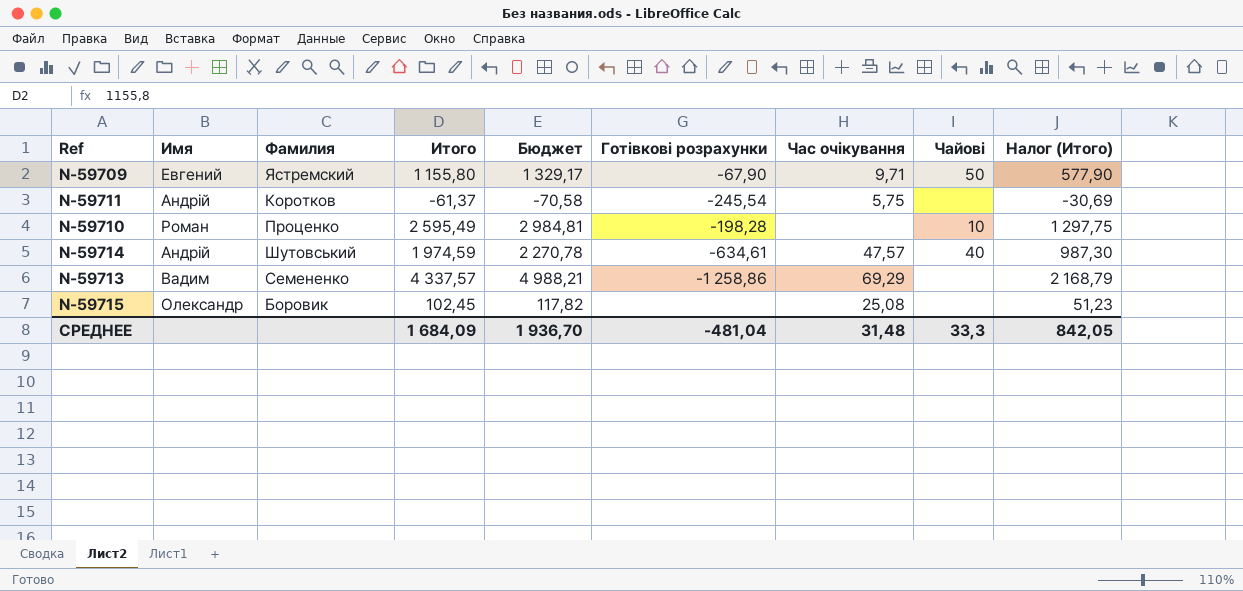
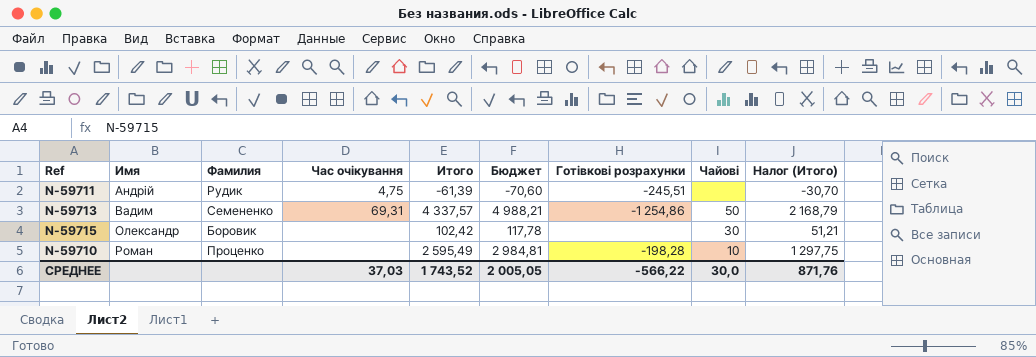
row order: none -> Имя ascending
column Час очікування | position: 7 -> 4
row N-59709: Евгений | Ястремский | 1 155,80 | 1 329,17 | -67,90 | 9,71 | 50 | 577,90 -> none
row N-59714: Андрій | Шутовський | 1 974,59 | 2 270,78 | -634,61 | 47,57 | 40 | 987,30 -> none
N-59711 | Фамилия: Коротков -> Рудик
N-59711 | Час очікування: 5,75 -> 4,75
N-59711 | Итого: -61,37 -> -61,39
N-59711 | Бюджет: -70,58 -> -70,60
N-59711 | Готівкові розрахунки: -245,54 -> -245,51
N-59711 | Налог (Итого): -30,69 -> -30,70
N-59713 | Час очікування: 69,29 -> 69,31
N-59713 | Готівкові розрахунки: -1 258,86 -> -1 254,86
N-59713 | Чайові: none -> 50
N-59715 | Час очікування: 25,08 -> none
N-59715 | Итого: 102,45 -> 102,42
N-59715 | Бюджет: 117,82 -> 117,78
N-59715 | Чайові: none -> 30
N-59715 | Налог (Итого): 51,23 -> 51,21
СРЕДНЕЕ | Час очікування: 31,48 -> 37,03
СРЕДНЕЕ | Итого: 1 684,09 -> 1 743,52
СРЕДНЕЕ | Бюджет: 1 936,70 -> 2 005,05
СРЕДНЕЕ | Готівкові розрахунки: -481,04 -> -566,22
СРЕДНЕЕ | Чайові: 33,3 -> 30,0
СРЕДНЕЕ | Налог (Итого): 842,05 -> 871,76

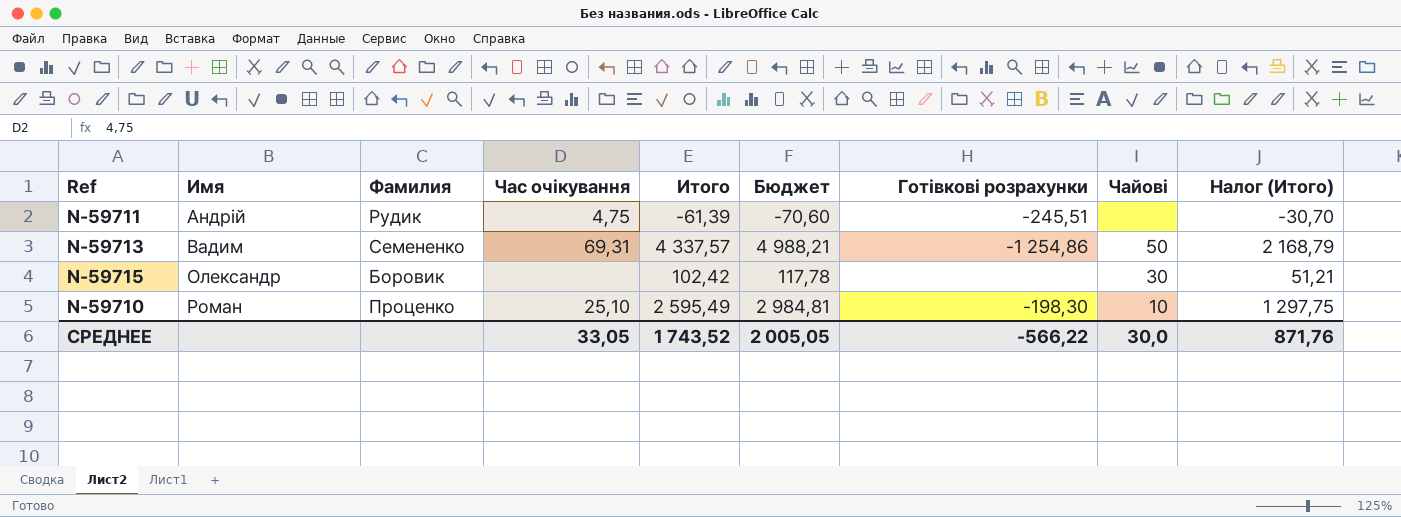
N-59710 | Час очікування: none -> 25,10
N-59710 | Готівкові розрахунки: -198,28 -> -198,30
СРЕДНЕЕ | Час очікування: 37,03 -> 33,05

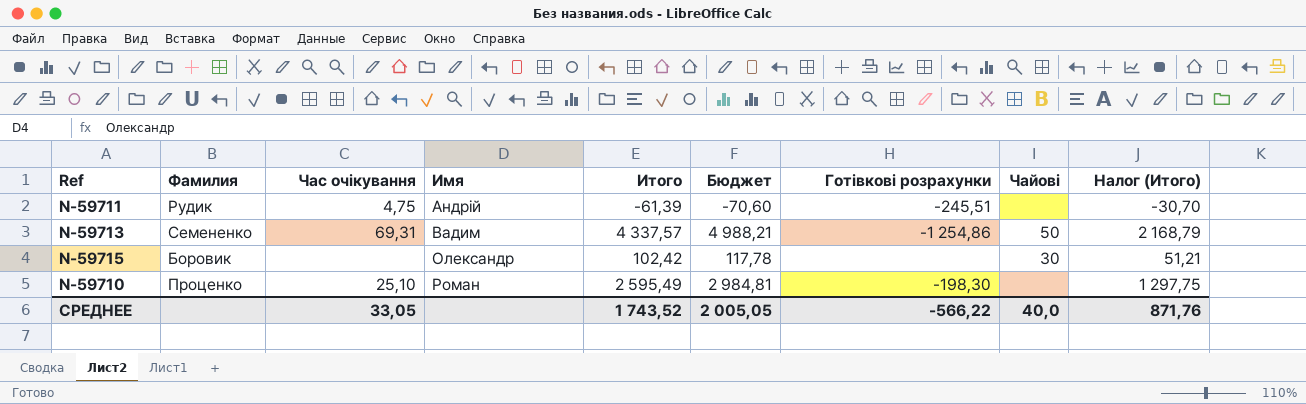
column Имя | position: 2 -> 4
N-59710 | Чайові: 10 -> none
СРЕДНЕЕ | Чайові: 30,0 -> 40,0

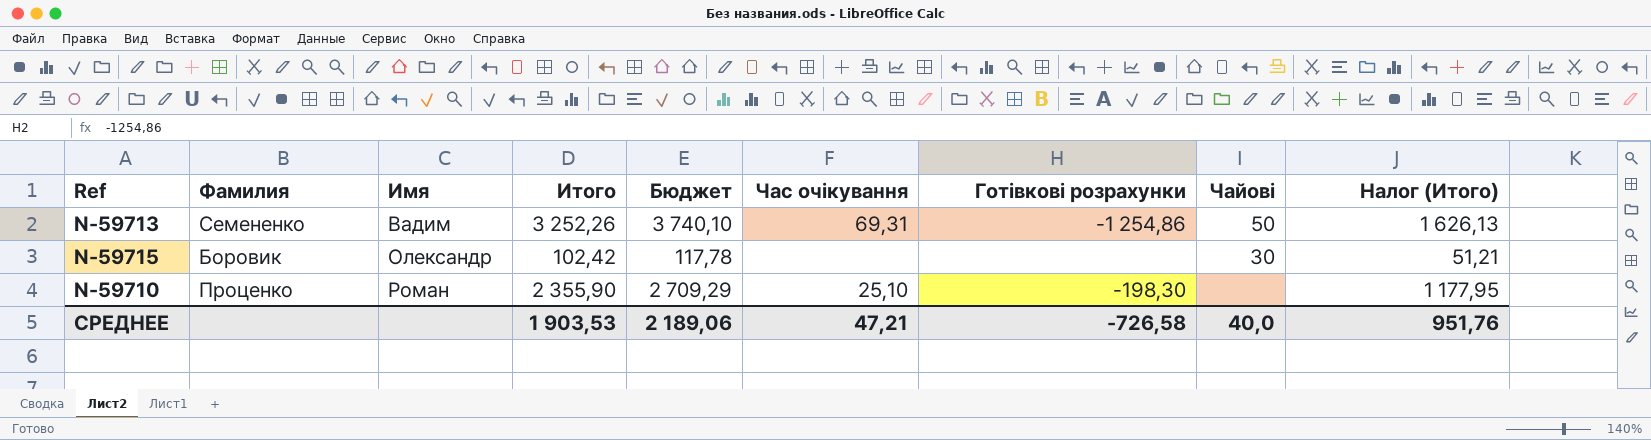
column Час очікування | position: 3 -> 6
row N-59711: Рудик | 4,75 | Андрій | -61,39 | -70,60 | -245,51 | none | -30,70 -> none
N-59713 | Итого: 4 337,57 -> 3 252,26
N-59713 | Бюджет: 4 988,21 -> 3 740,10
N-59713 | Налог (Итого): 2 168,79 -> 1 626,13
N-59710 | Итого: 2 595,49 -> 2 355,90
N-59710 | Бюджет: 2 984,81 -> 2 709,29
N-59710 | Налог (Итого): 1 297,75 -> 1 177,95
СРЕДНЕЕ | Итого: 1 743,52 -> 1 903,53
СРЕДНЕЕ | Бюджет: 2 005,05 -> 2 189,06
СРЕДНЕЕ | Час очікування: 33,05 -> 47,21
СРЕДНЕЕ | Готівкові розрахунки: -566,22 -> -726,58
СРЕДНЕЕ | Налог (Итого): 871,76 -> 951,76

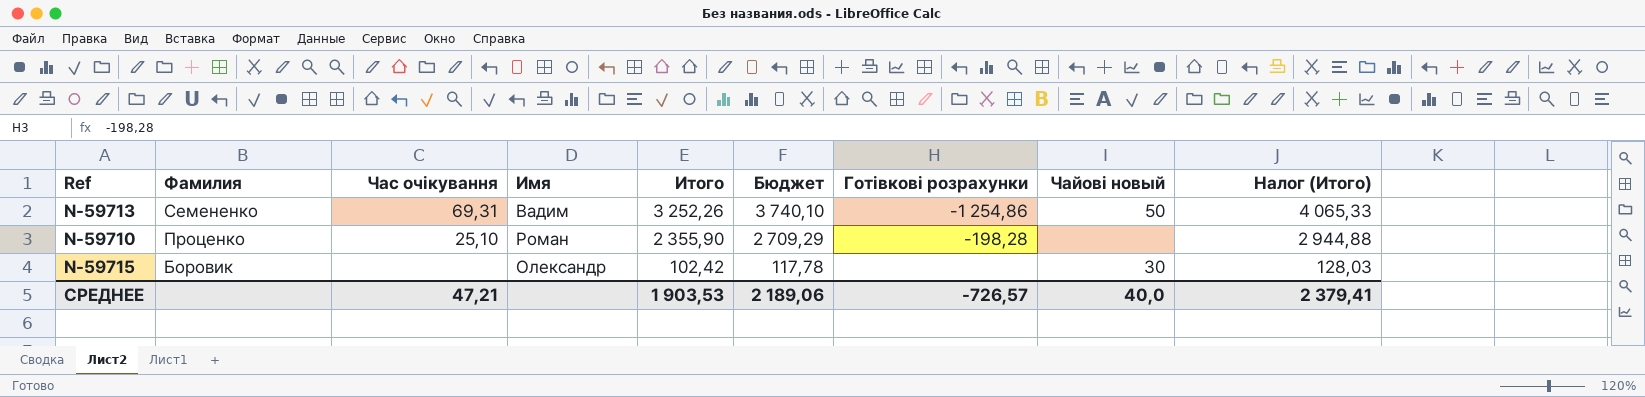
row order: Имя ascending -> Фамилия descending
column Час очікування | position: 6 -> 3
column name: Чайові -> Чайові новый
column Налог (Итого) | formula: [Итого] * 0,5 -> [Итого] * 1,25
N-59710 | Готівкові розрахунки: -198,30 -> -198,28
СРЕДНЕЕ | Готівкові розрахунки: -726,58 -> -726,57
СРЕДНЕЕ | Налог (Итого): 951,76 -> 2 379,41

